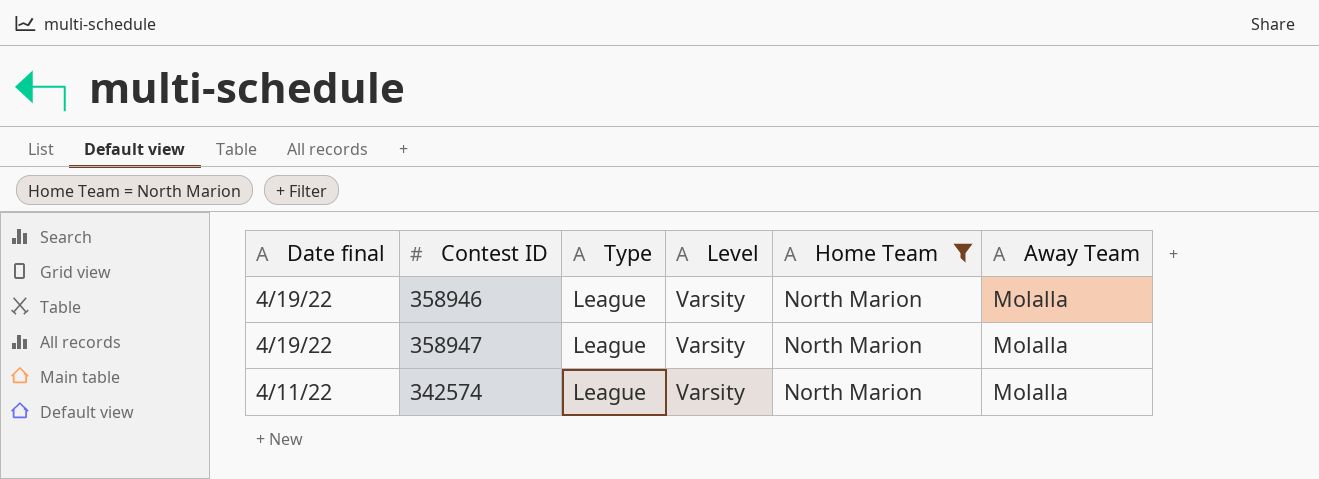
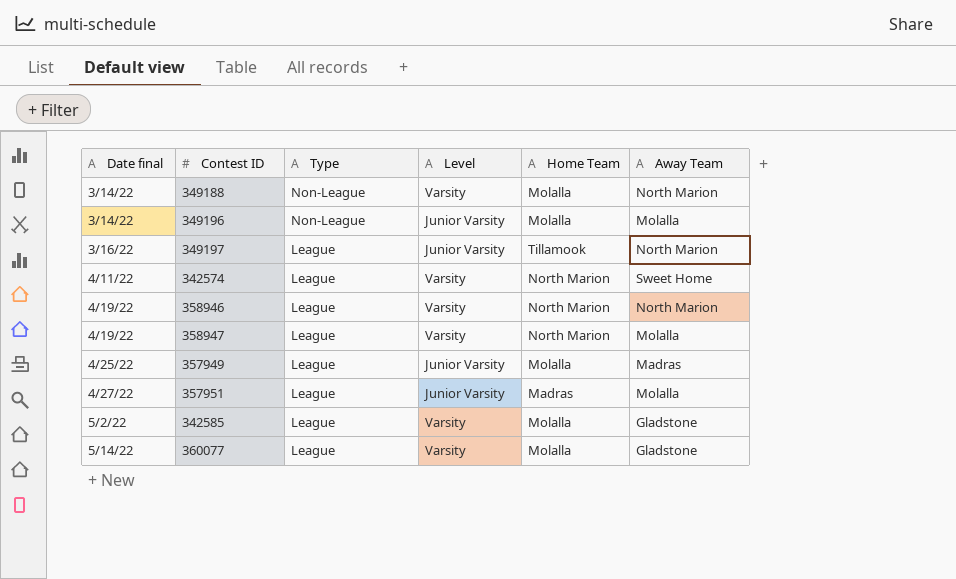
filter: Home Team = North Marion -> none
row order: Date final descending -> Date final ascending
342574 | Away Team: Molalla -> Sweet Home
358946 | Away Team: Molalla -> North Marion

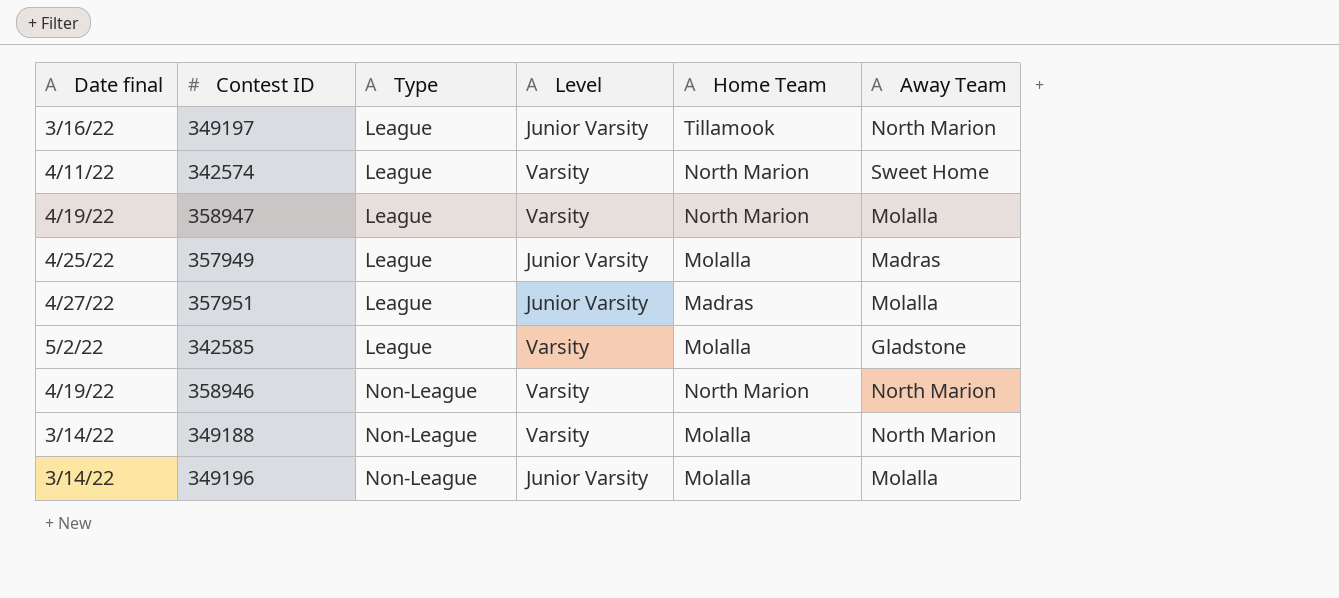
row order: Date final ascending -> Type ascending
row 360077: 5/14/22 | League | Varsity | Molalla | Gladstone -> none
358946 | Type: League -> Non-League

